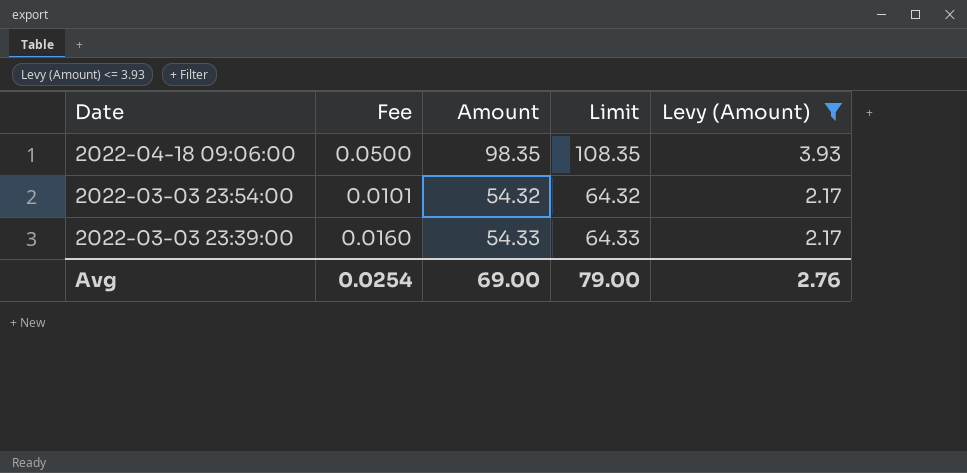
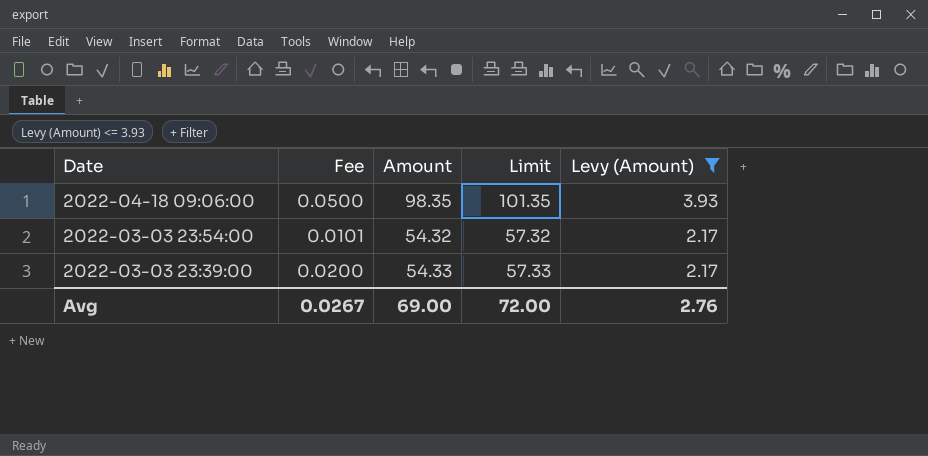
column Limit | formula: [Amount] + 10 -> [Amount] + 3
2022-03-03 23:39:00 | Fee: 0.0160 -> 0.0200
Avg | Fee: 0.0254 -> 0.0267
Avg | Limit: 79.00 -> 72.00

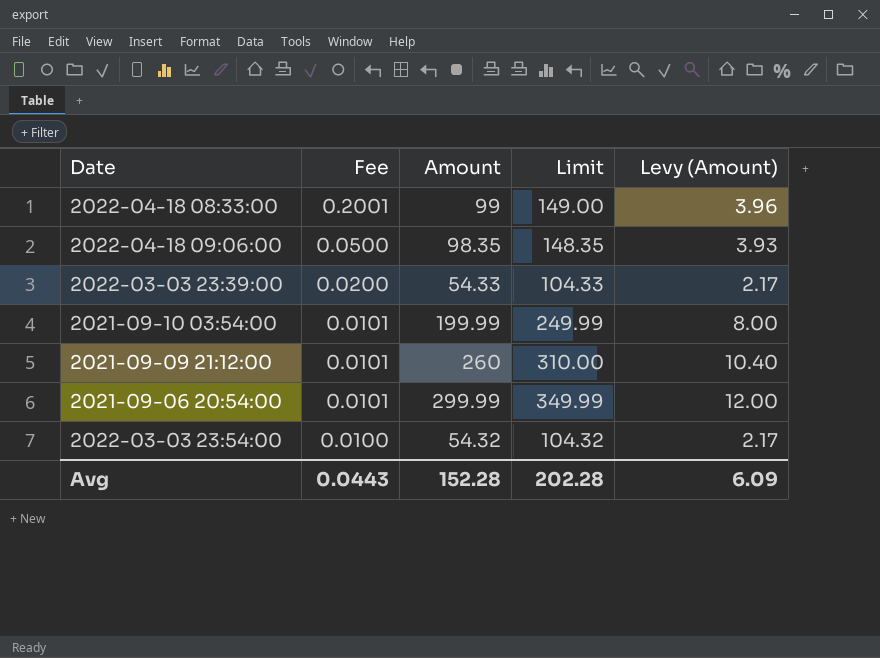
filter: Levy (Amount) <= 3.93 -> none
row order: Date descending -> Fee descending
column Limit | formula: [Amount] + 3 -> [Amount] + 50
2022-03-03 23:54:00 | Fee: 0.0101 -> 0.0100
Avg | Fee: 0.0267 -> 0.0443
Avg | Amount: 69.00 -> 152.28
Avg | Limit: 72.00 -> 202.28
Avg | Levy (Amount): 2.76 -> 6.09

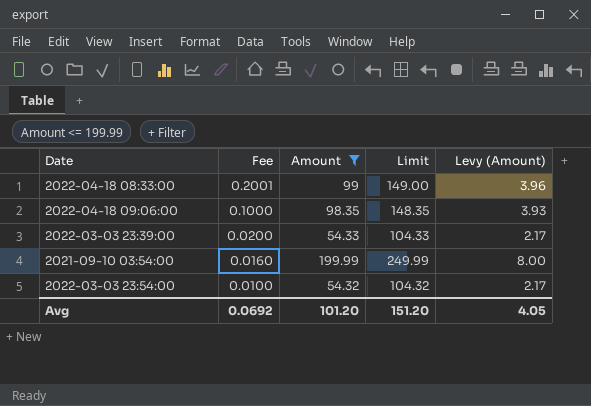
filter: none -> Amount <= 199.99
2022-04-18 09:06:00 | Fee: 0.0500 -> 0.1000
2021-09-10 03:54:00 | Fee: 0.0101 -> 0.0160
Avg | Fee: 0.0443 -> 0.0692
Avg | Amount: 152.28 -> 101.20
Avg | Limit: 202.28 -> 151.20
Avg | Levy (Amount): 6.09 -> 4.05

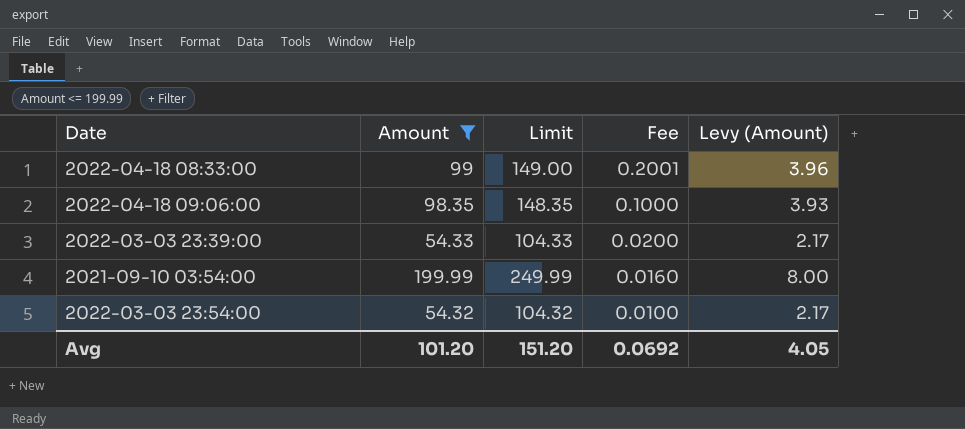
column Fee | position: 2 -> 4

